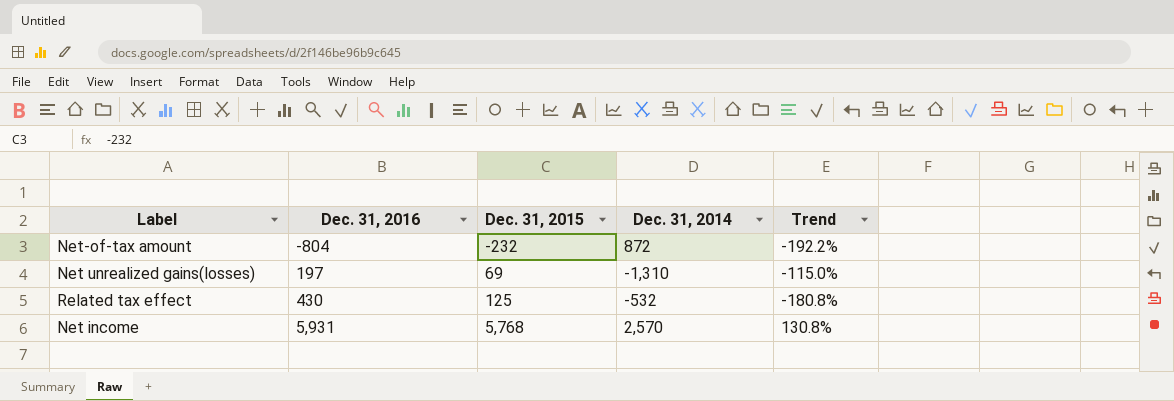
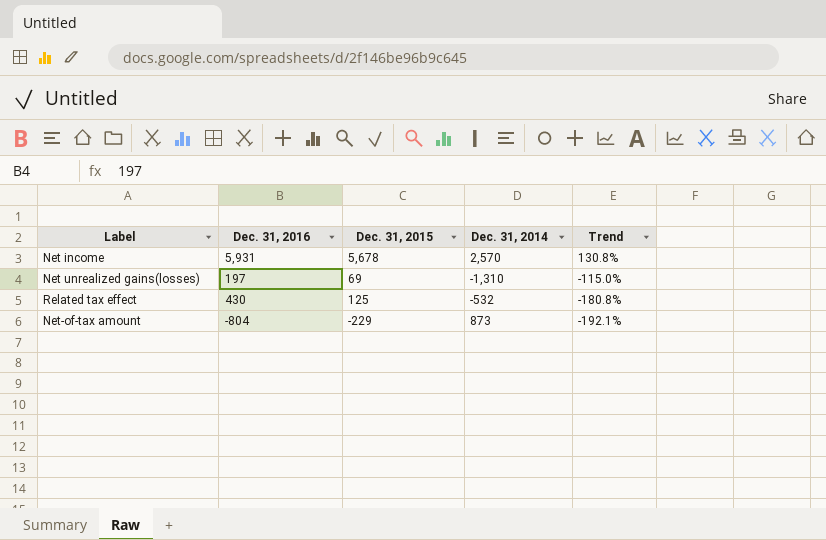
row order: Dec. 31, 2016 ascending -> Trend descending
Net income | Dec. 31, 2015: 5,768 -> 5,678
Net-of-tax amount | Dec. 31, 2015: -232 -> -229
Net-of-tax amount | Dec. 31, 2014: 872 -> 873
Net-of-tax amount | Trend: -192.2% -> -192.1%

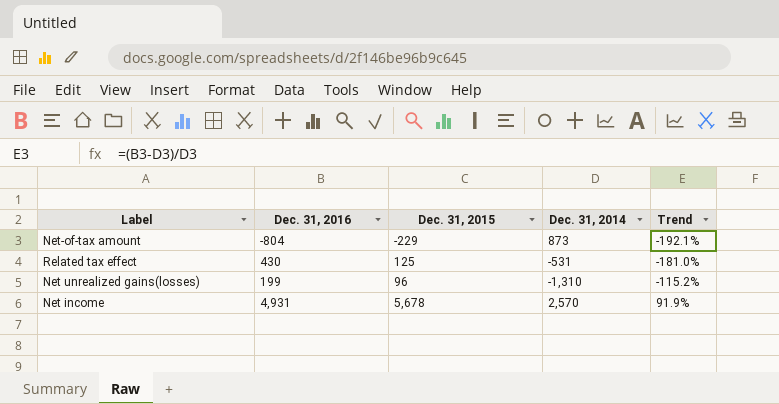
row order: Trend descending -> Trend ascending
Related tax effect | Dec. 31, 2014: -532 -> -531
Related tax effect | Trend: -180.8% -> -181.0%
Net unrealized gains(losses) | Dec. 31, 2016: 197 -> 199
Net unrealized gains(losses) | Dec. 31, 2015: 69 -> 96
Net unrealized gains(losses) | Trend: -115.0% -> -115.2%
Net income | Dec. 31, 2016: 5,931 -> 4,931
Net income | Trend: 130.8% -> 91.9%

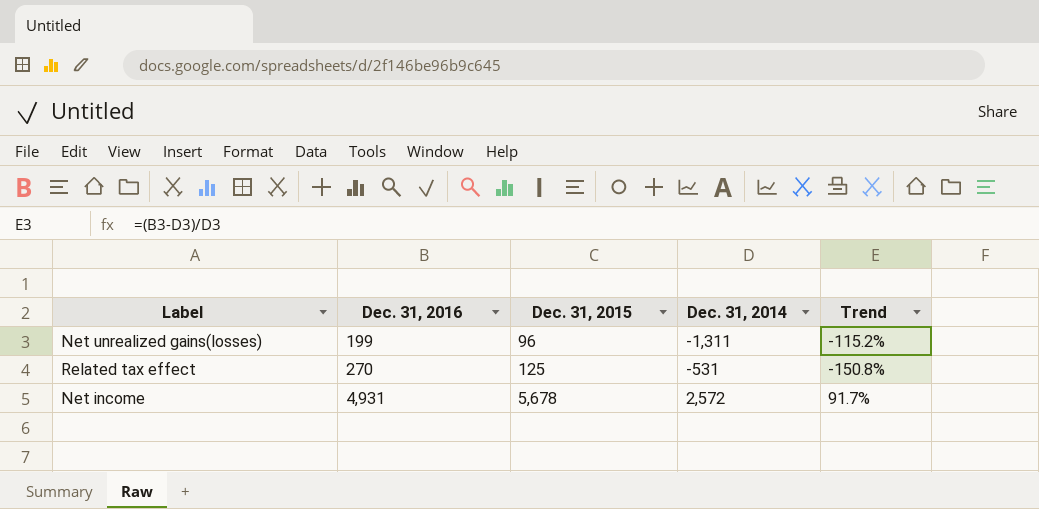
row order: Trend ascending -> Dec. 31, 2016 ascending
row Net-of-tax amount: -804 | -229 | 873 | -192.1% -> none
Net unrealized gains(losses) | Dec. 31, 2014: -1,310 -> -1,311
Related tax effect | Dec. 31, 2016: 430 -> 270
Related tax effect | Trend: -181.0% -> -150.8%
Net income | Dec. 31, 2014: 2,570 -> 2,572
Net income | Trend: 91.9% -> 91.7%

